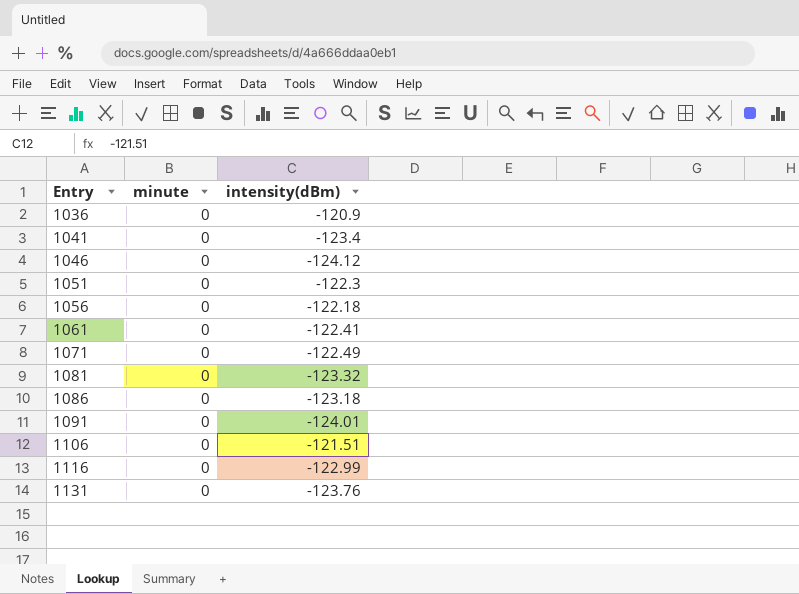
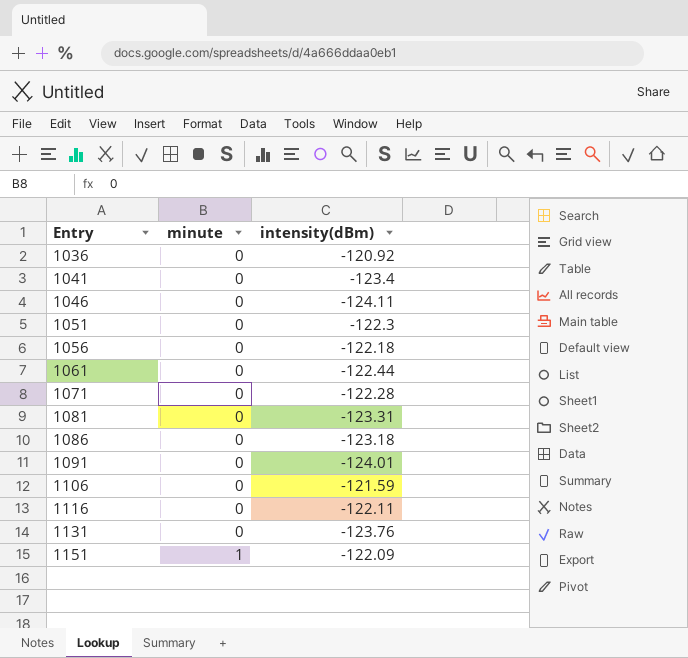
1036 | intensity(dBm): -120.9 -> -120.92
1046 | intensity(dBm): -124.12 -> -124.11
1061 | intensity(dBm): -122.41 -> -122.44
1071 | intensity(dBm): -122.49 -> -122.28
1081 | intensity(dBm): -123.32 -> -123.31
1106 | intensity(dBm): -121.51 -> -121.59
1116 | intensity(dBm): -122.99 -> -122.11
row 1151: none -> 1 | -122.09

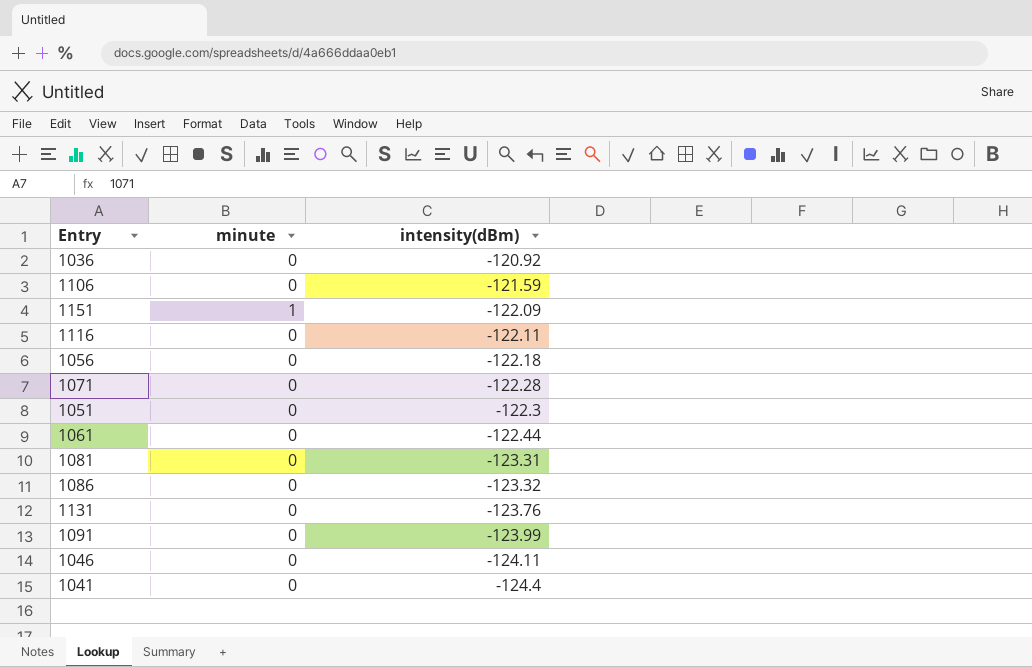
row order: Entry ascending -> intensity(dBm) descending
1086 | intensity(dBm): -123.18 -> -123.32
1091 | intensity(dBm): -124.01 -> -123.99
1041 | intensity(dBm): -123.4 -> -124.4

